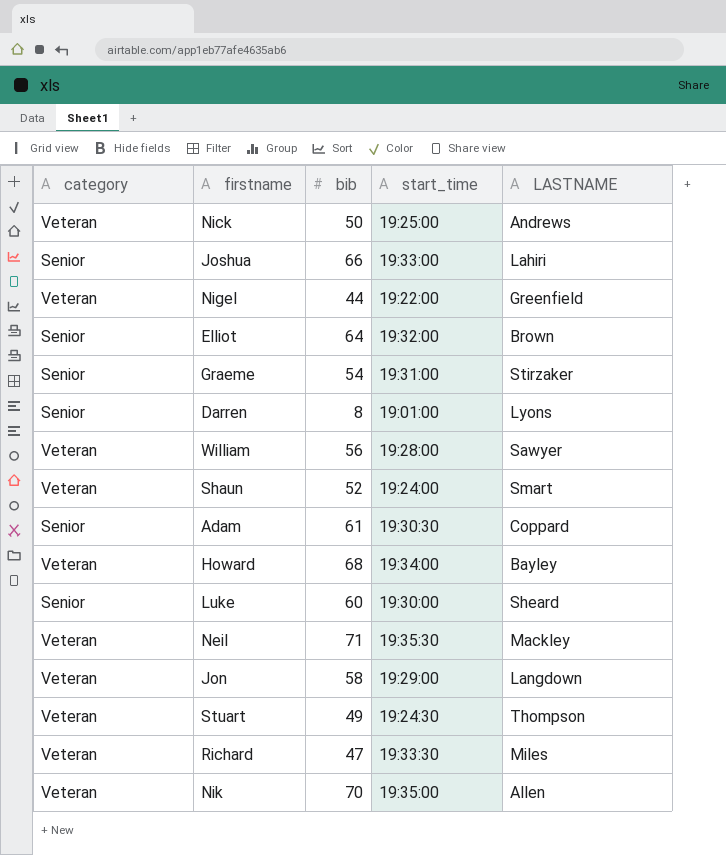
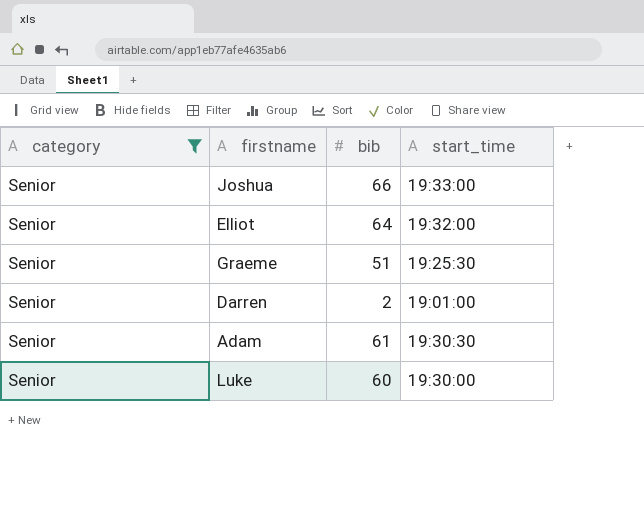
filter: none -> category = Senior
column LASTNAME | position: 5 -> none
Graeme | bib: 54 -> 51
Graeme | start_time: 19:31:00 -> 19:25:30
Darren | bib: 8 -> 2

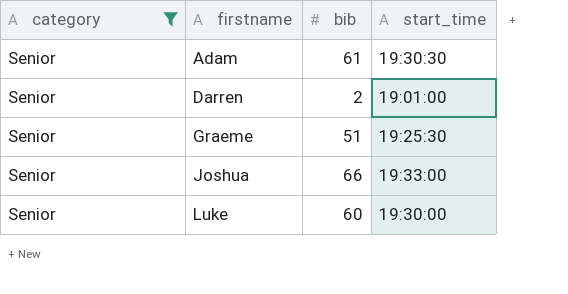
row order: none -> firstname ascending
row Elliot: Senior | 64 | 19:32:00 -> none

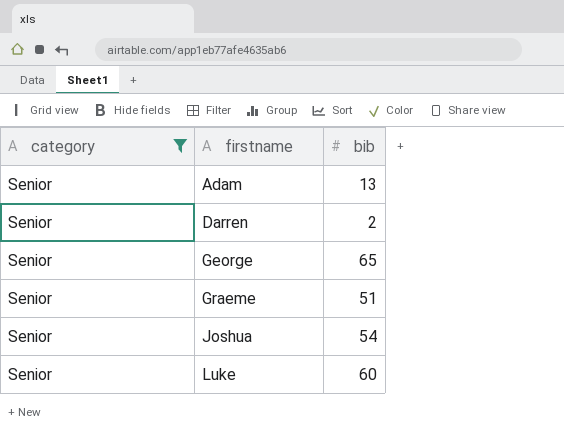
column start_time | position: 4 -> none
Adam | bib: 61 -> 13
row George: none -> Senior | 65
Joshua | bib: 66 -> 54

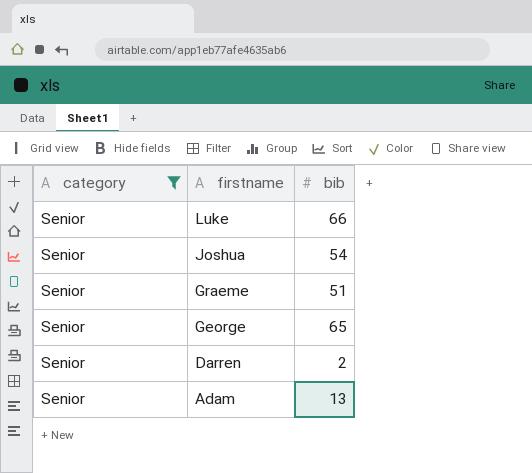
row order: firstname ascending -> firstname descending
Luke | bib: 60 -> 66

